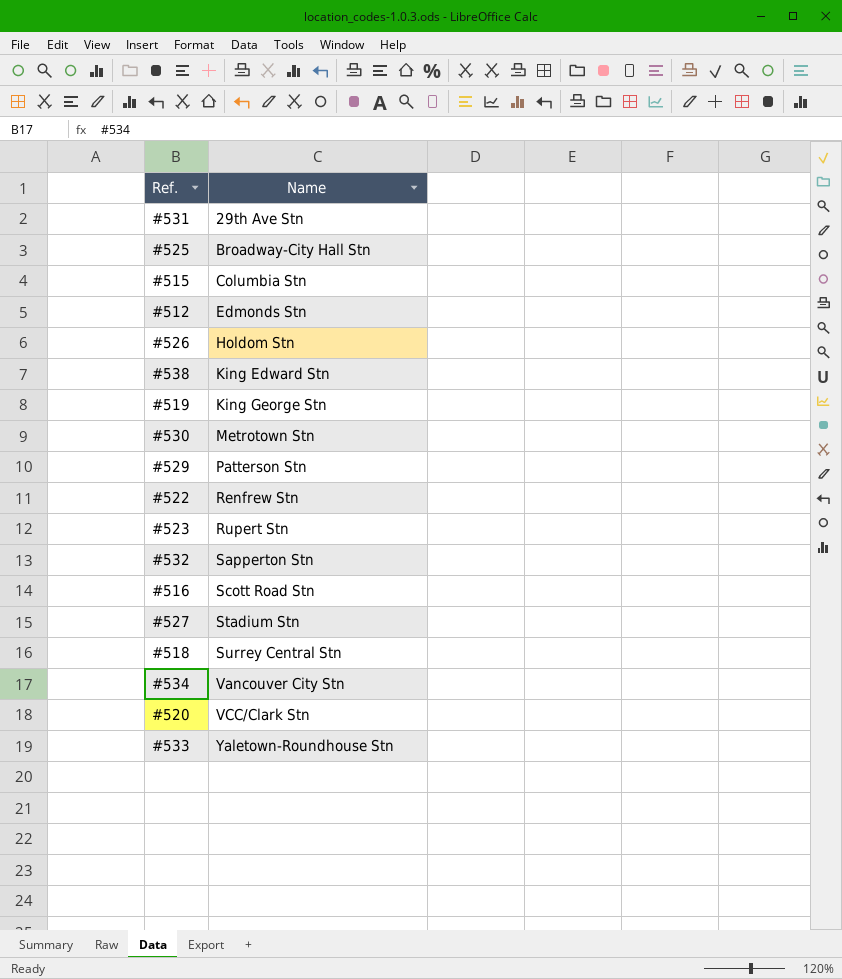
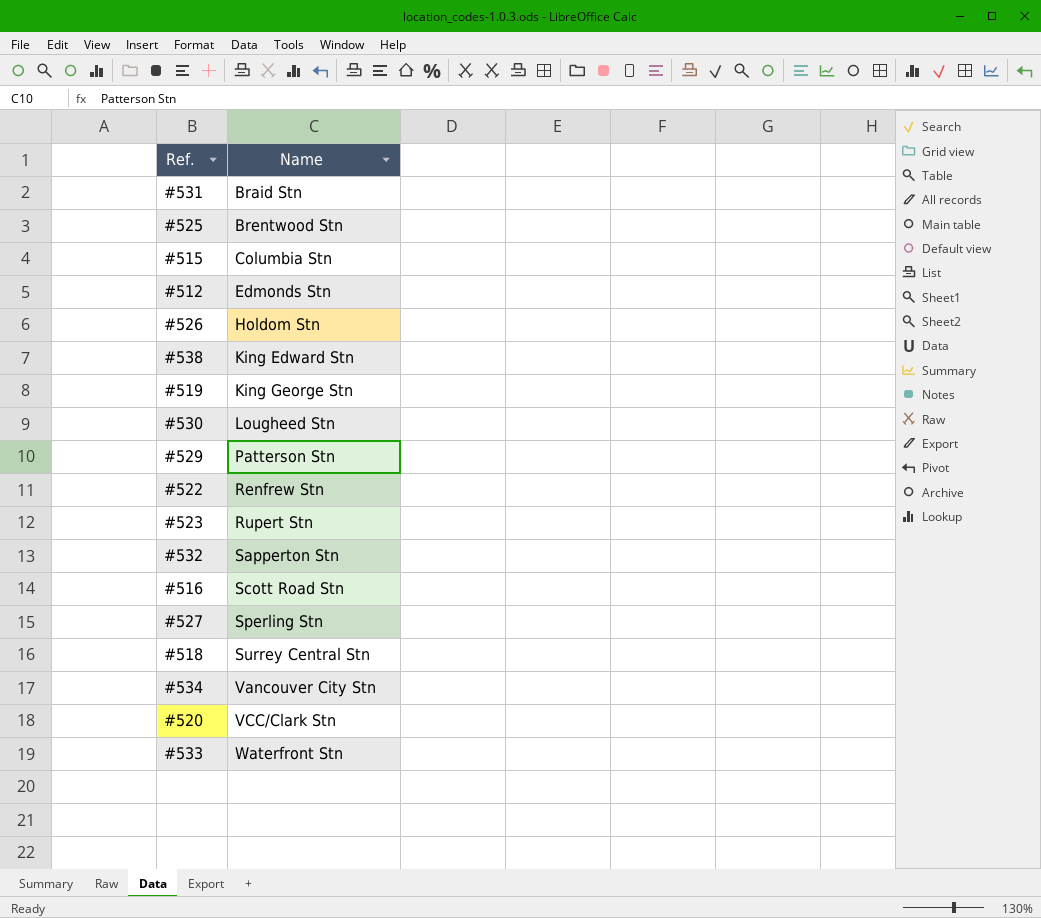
#531 | Name: 29th Ave Stn -> Braid Stn
#525 | Name: Broadway-City Hall Stn -> Brentwood Stn
#530 | Name: Metrotown Stn -> Lougheed Stn
#527 | Name: Stadium Stn -> Sperling Stn
#533 | Name: Yaletown-Roundhouse Stn -> Waterfront Stn

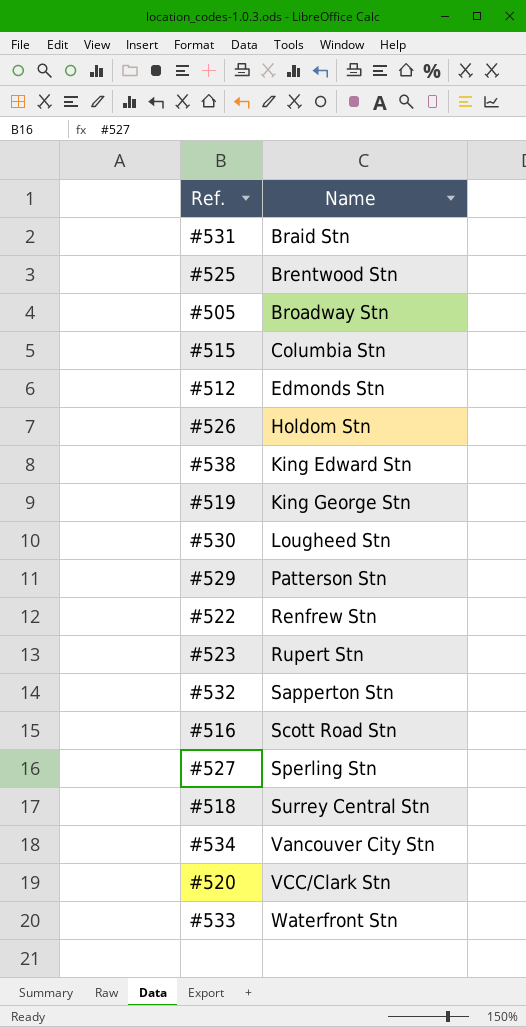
row #505: none -> Broadway Stn

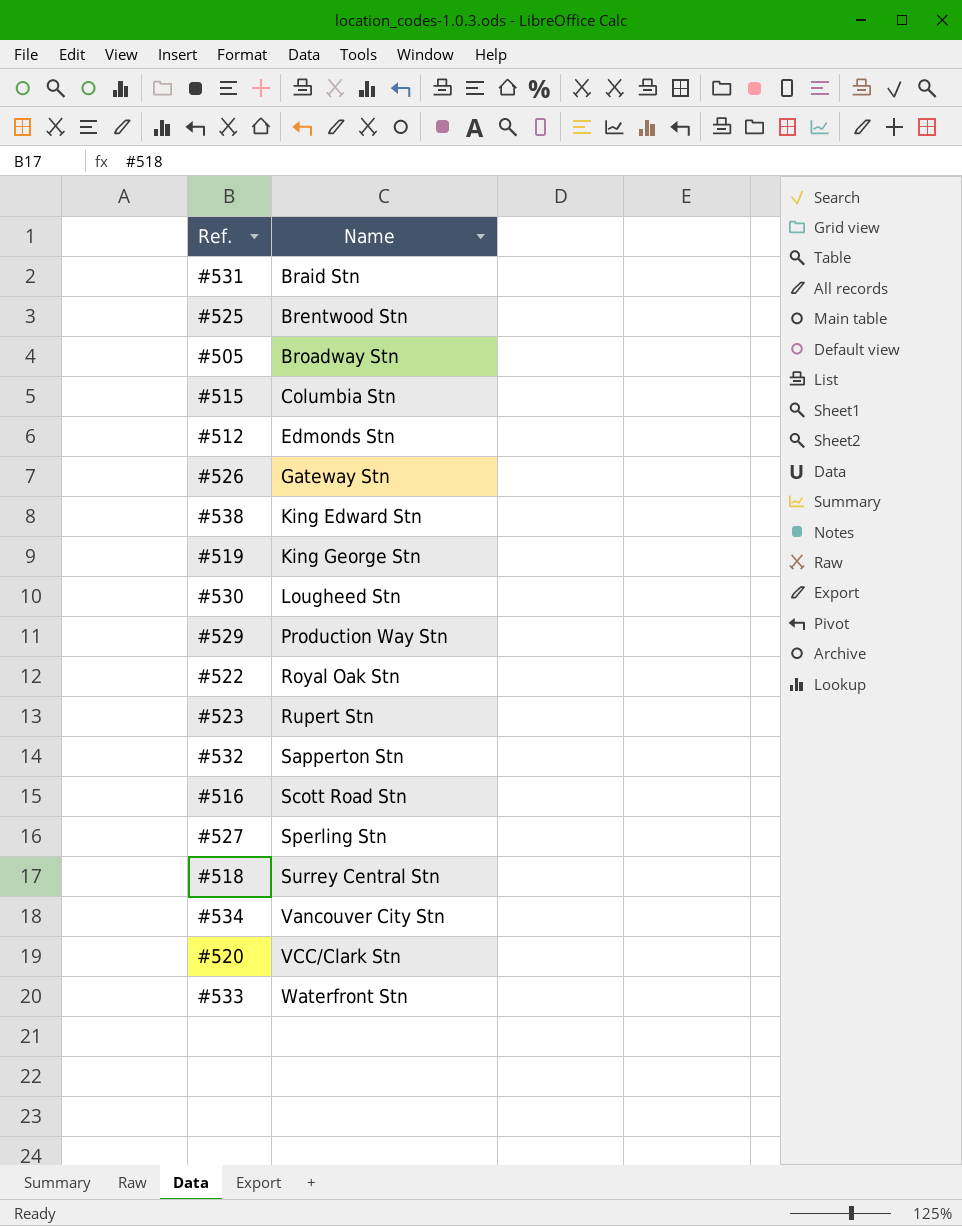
#526 | Name: Holdom Stn -> Gateway Stn
#529 | Name: Patterson Stn -> Production Way Stn
#522 | Name: Renfrew Stn -> Royal Oak Stn

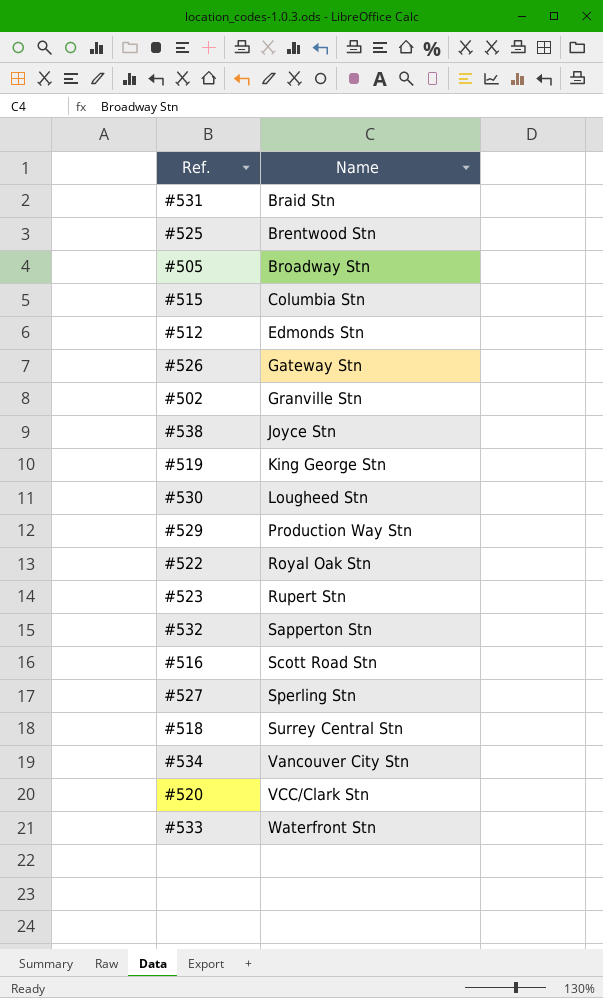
row #502: none -> Granville Stn
#538 | Name: King Edward Stn -> Joyce Stn

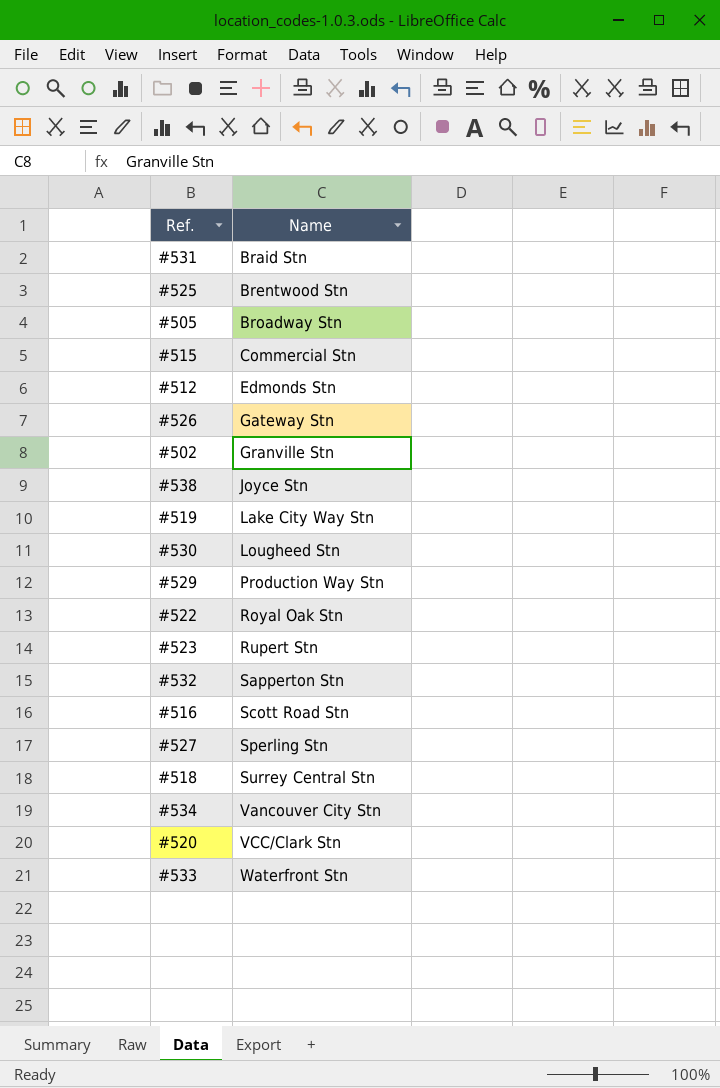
#515 | Name: Columbia Stn -> Commercial Stn
#519 | Name: King George Stn -> Lake City Way Stn

